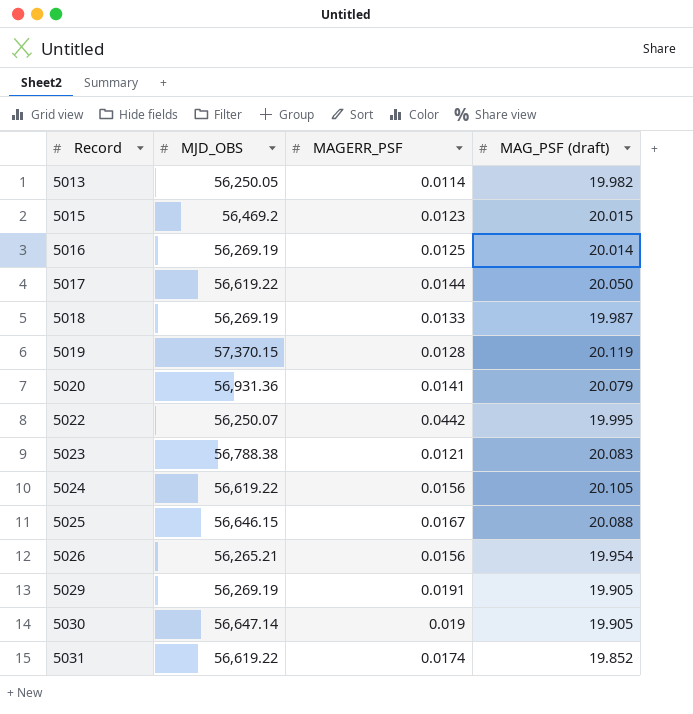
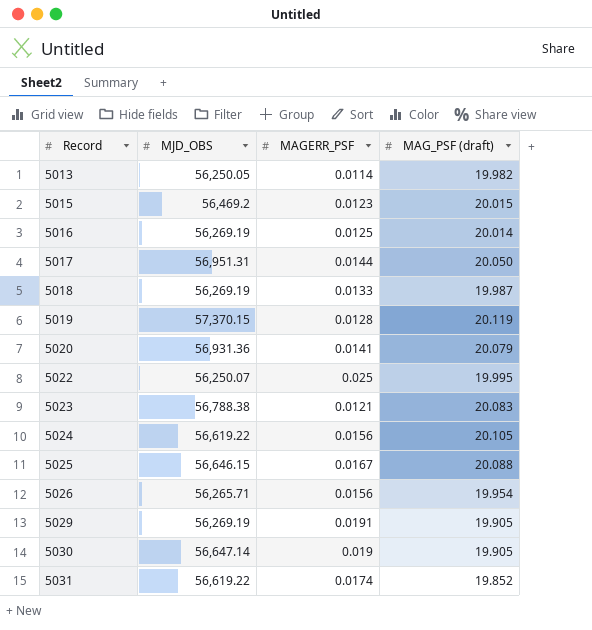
5017 | MJD_OBS: 56,619.22 -> 56,951.31
5022 | MAGERR_PSF: 0.0442 -> 0.025
5026 | MJD_OBS: 56,265.21 -> 56,265.71

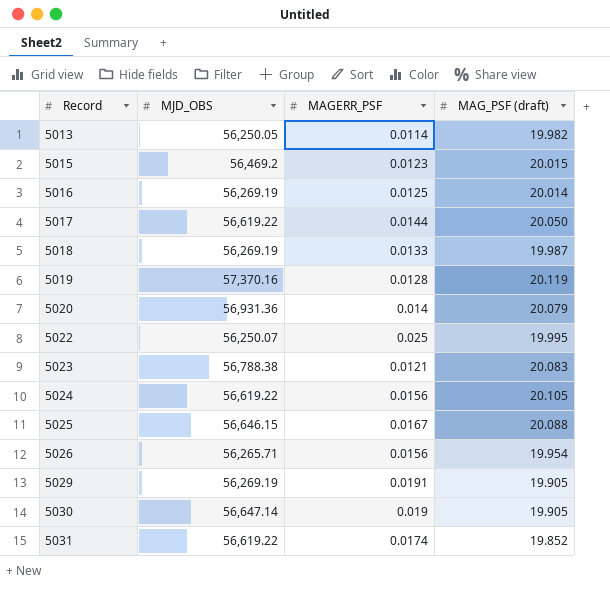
5017 | MJD_OBS: 56,951.31 -> 56,619.22
5019 | MJD_OBS: 57,370.15 -> 57,370.16
5020 | MAGERR_PSF: 0.0141 -> 0.014

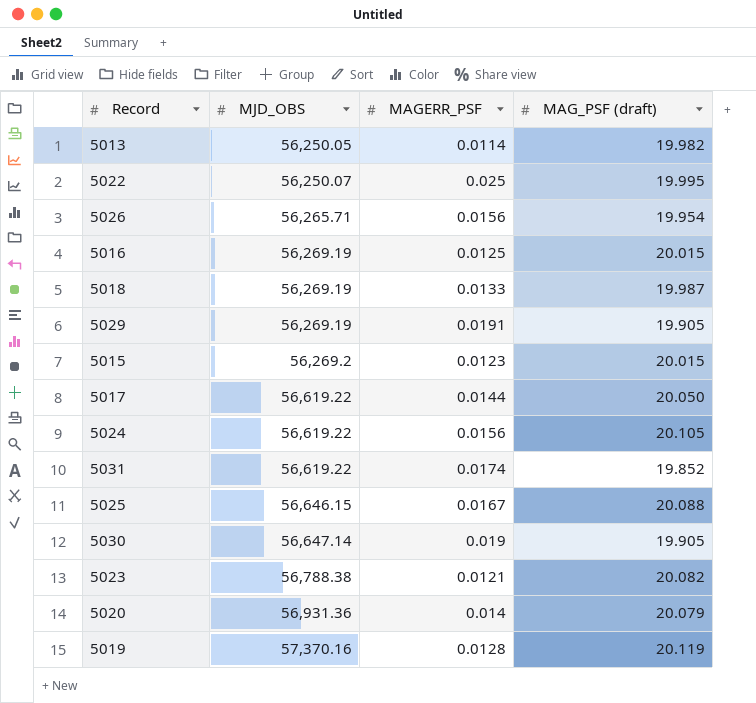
row order: Record ascending -> MJD_OBS ascending
5016 | MAG_PSF (draft): 20.014 -> 20.015
5015 | MJD_OBS: 56,469.2 -> 56,269.2
5023 | MAG_PSF (draft): 20.083 -> 20.082

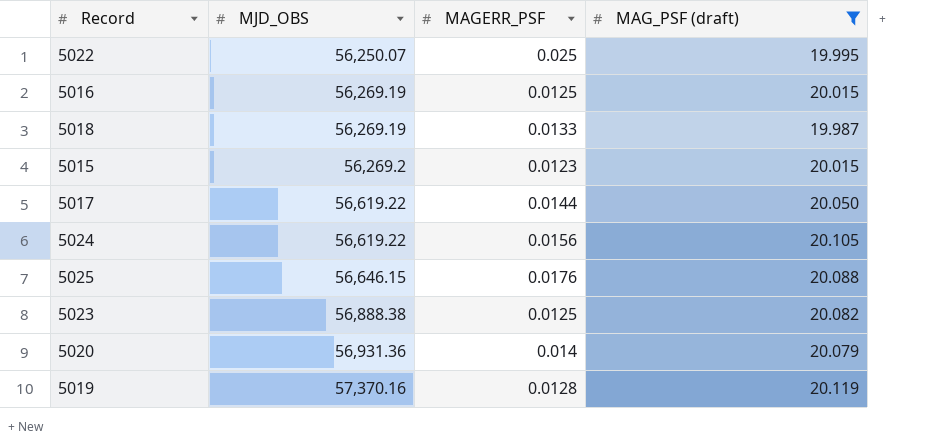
filter: none -> MAG_PSF (draft) >= 19.987
5025 | MAGERR_PSF: 0.0167 -> 0.0176
5023 | MJD_OBS: 56,788.38 -> 56,888.38
5023 | MAGERR_PSF: 0.0121 -> 0.0125

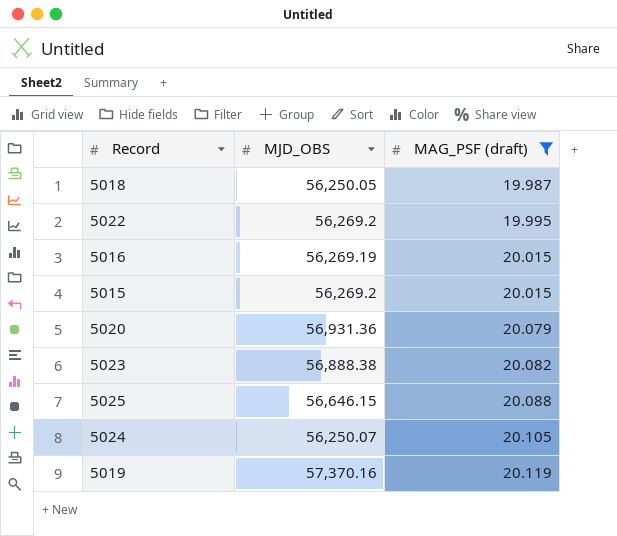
row order: MJD_OBS ascending -> MAG_PSF (draft) ascending
column MAGERR_PSF | position: 3 -> none
row 5017: 56,619.22 | 0.0144 | 20.050 -> none
5018 | MJD_OBS: 56,269.19 -> 56,250.05
5022 | MJD_OBS: 56,250.07 -> 56,269.2
5024 | MJD_OBS: 56,619.22 -> 56,250.07

